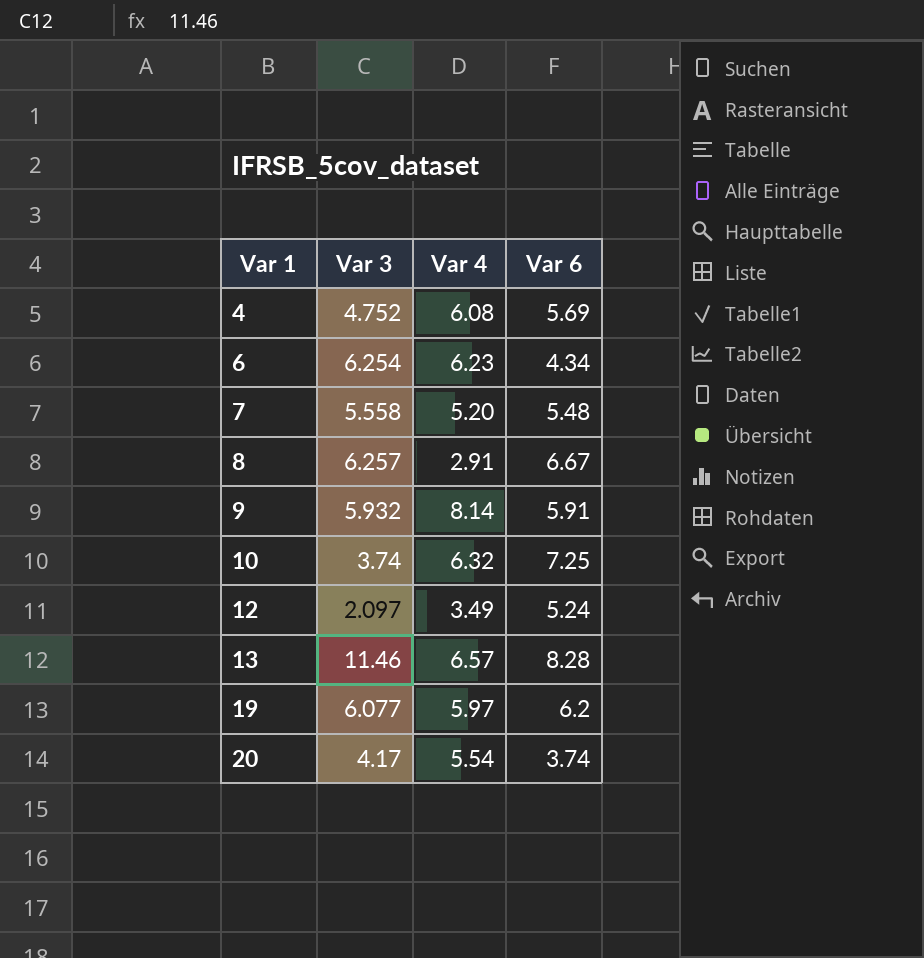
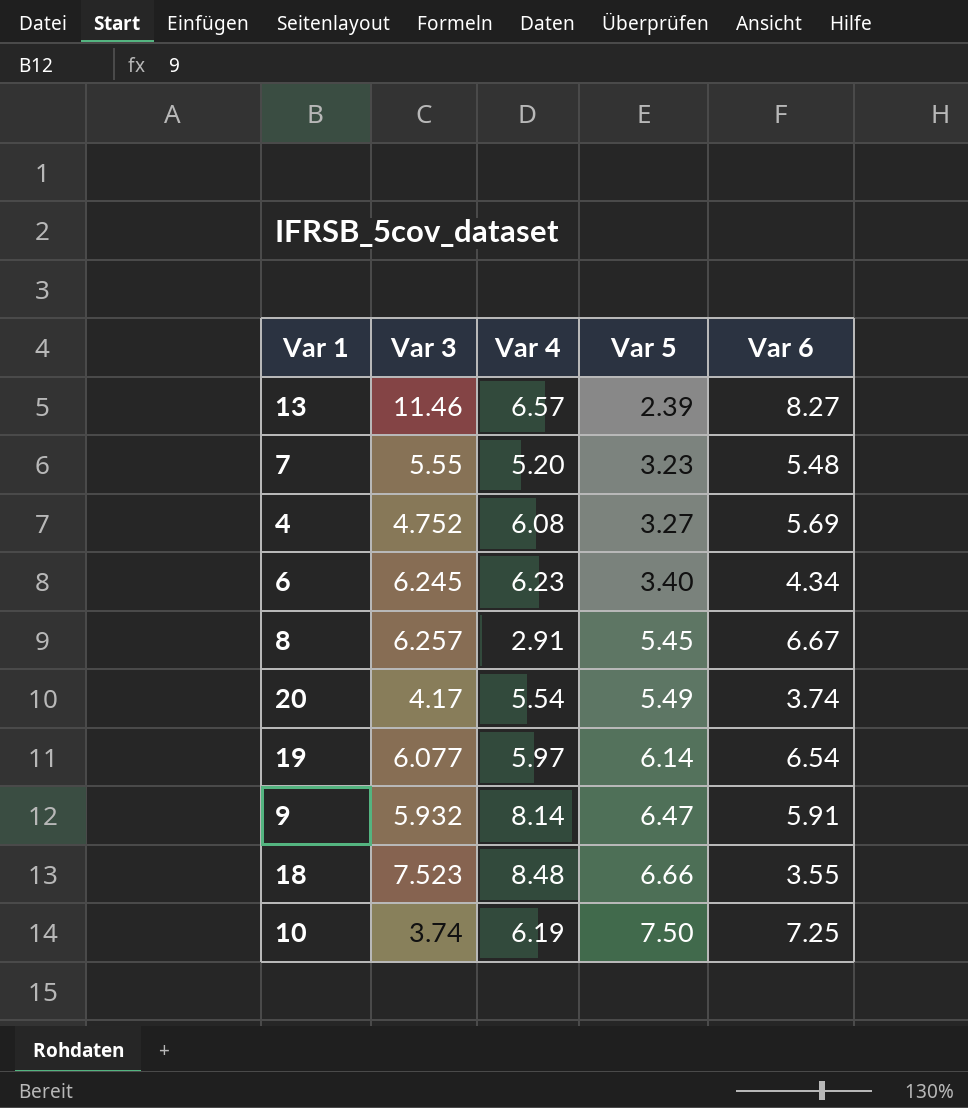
row order: Var 1 ascending -> Var 5 ascending
column Var 5 | position: none -> 4
row 12: 2.097 | 3.49 | 5.24 -> none
13 | Var 6: 8.28 -> 8.27
7 | Var 3: 5.558 -> 5.55
6 | Var 3: 6.254 -> 6.245
19 | Var 6: 6.2 -> 6.54
row 18: none -> 7.523 | 8.48 | 6.66 | 3.55
10 | Var 4: 6.32 -> 6.19

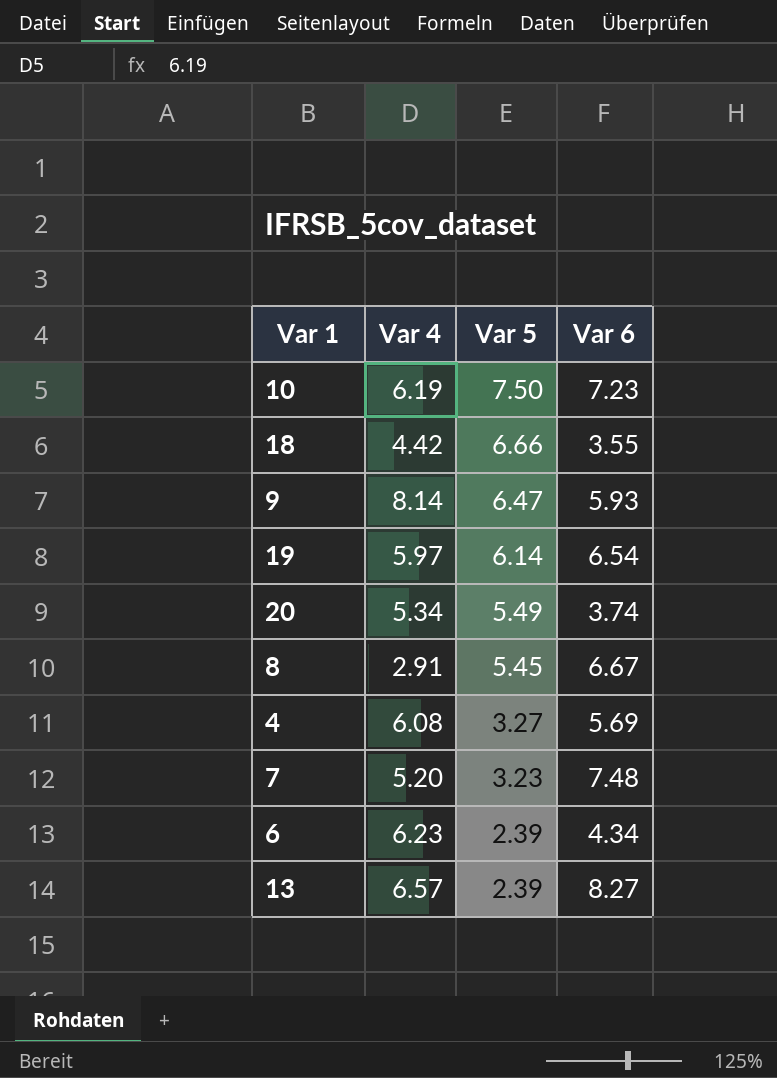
row order: Var 5 ascending -> Var 5 descending
column Var 3 | position: 2 -> none
10 | Var 6: 7.25 -> 7.23
18 | Var 4: 8.48 -> 4.42
9 | Var 6: 5.91 -> 5.93
20 | Var 4: 5.54 -> 5.34
7 | Var 6: 5.48 -> 7.48
6 | Var 5: 3.40 -> 2.39

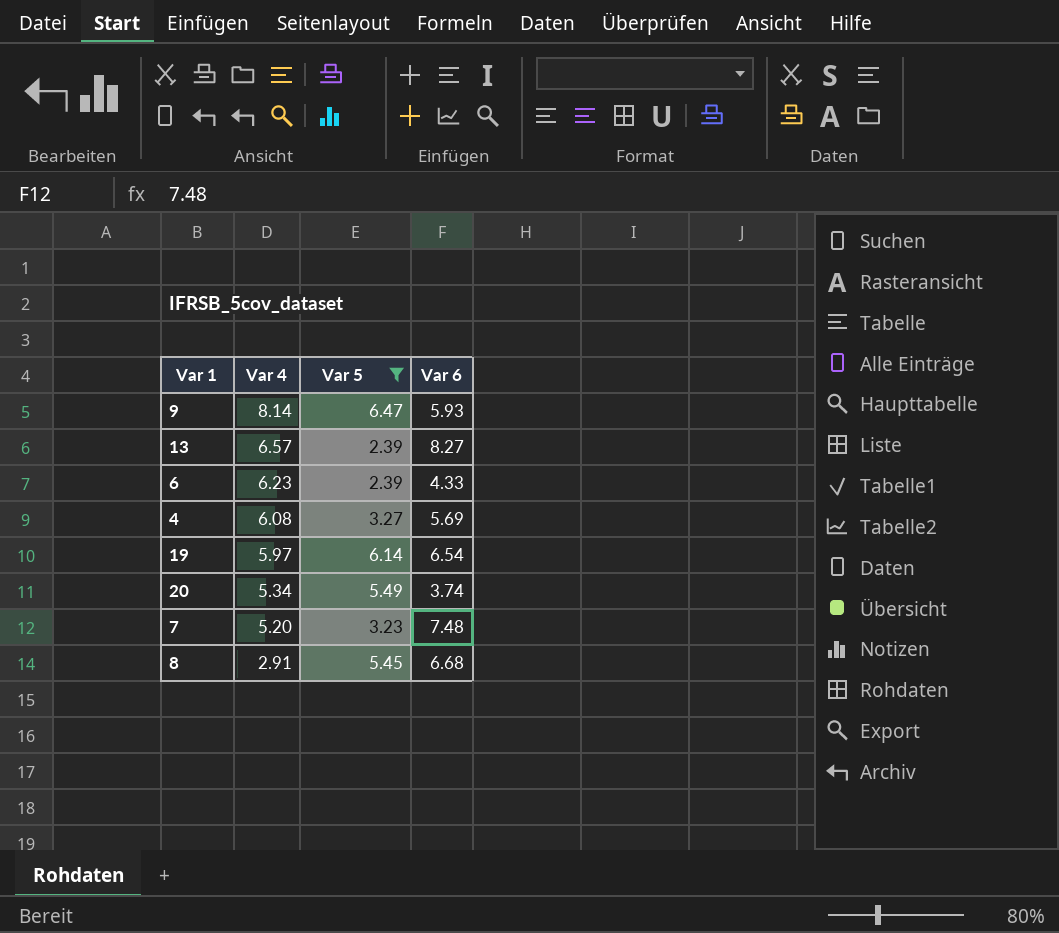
filter: none -> Var 5 <= 6.47
row order: Var 5 descending -> Var 4 descending
6 | Var 6: 4.34 -> 4.33
8 | Var 6: 6.67 -> 6.68

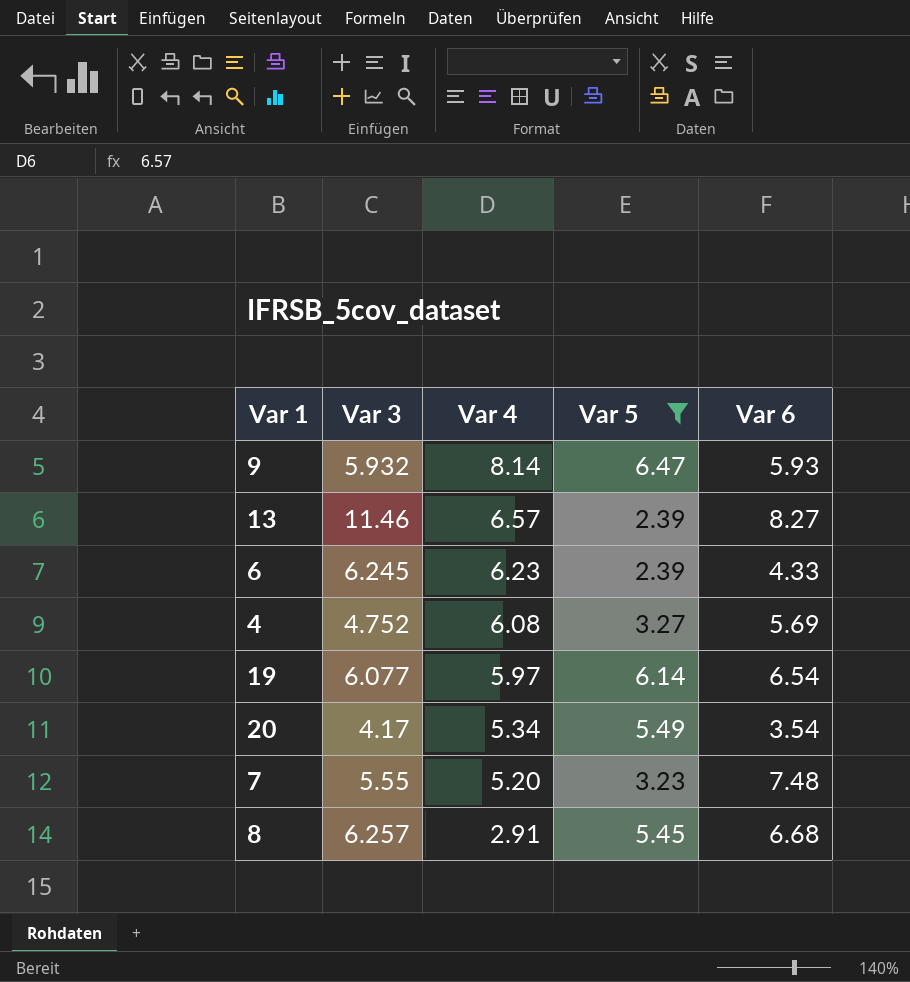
column Var 3 | position: none -> 2
20 | Var 6: 3.74 -> 3.54

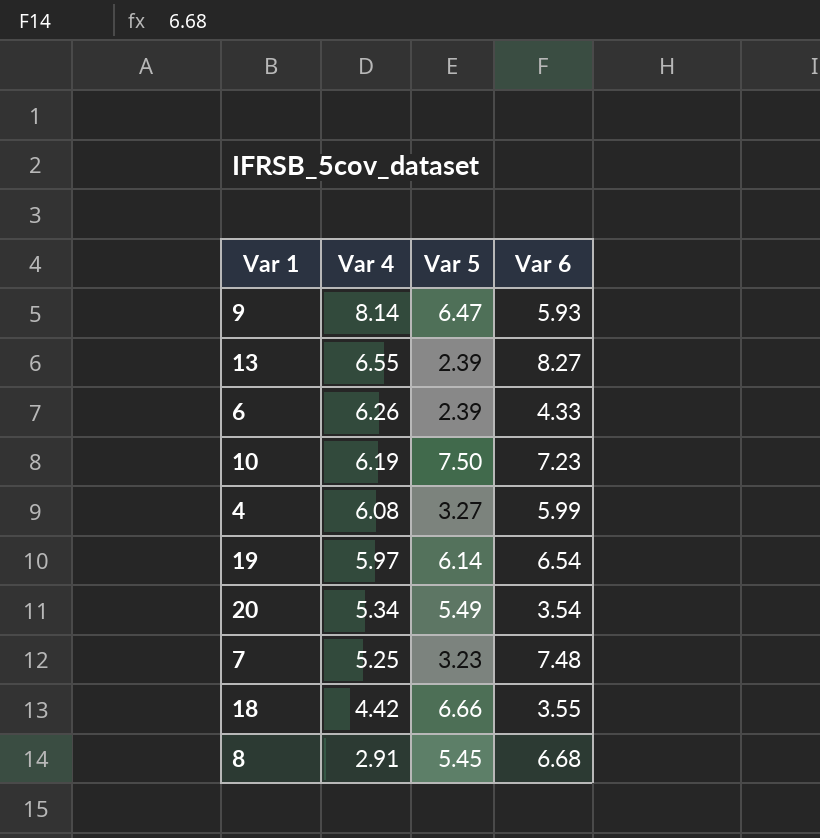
filter: Var 5 <= 6.47 -> none
column Var 3 | position: 2 -> none
13 | Var 4: 6.57 -> 6.55
6 | Var 4: 6.23 -> 6.26
4 | Var 6: 5.69 -> 5.99
7 | Var 4: 5.20 -> 5.25

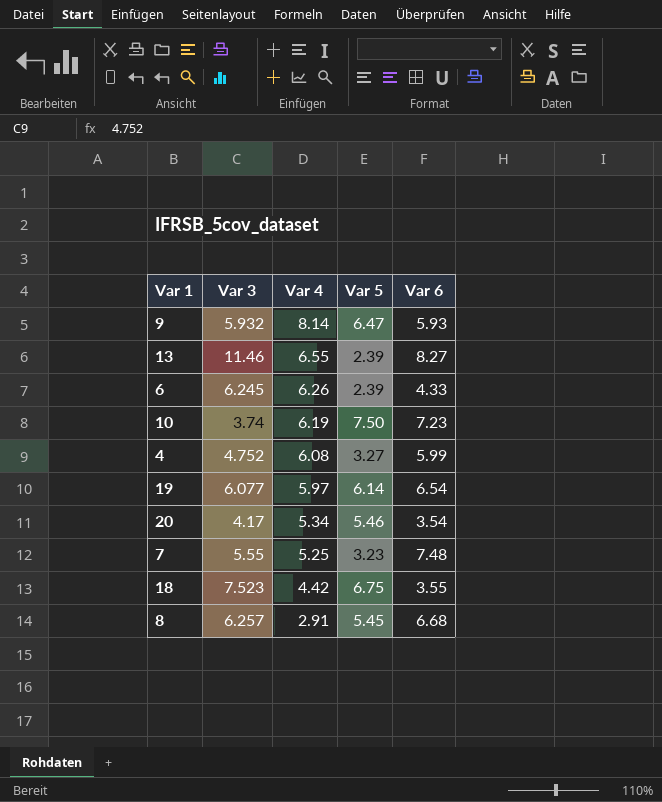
column Var 3 | position: none -> 2
20 | Var 5: 5.49 -> 5.46
18 | Var 5: 6.66 -> 6.75

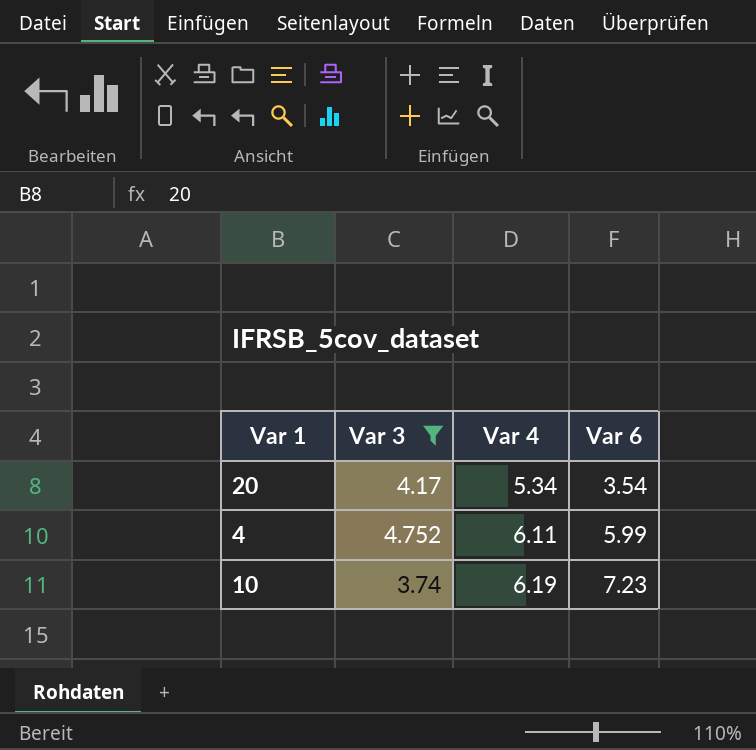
filter: none -> Var 3 <= 4.752
row order: Var 4 descending -> Var 4 ascending
column Var 5 | position: 4 -> none
4 | Var 4: 6.08 -> 6.11

